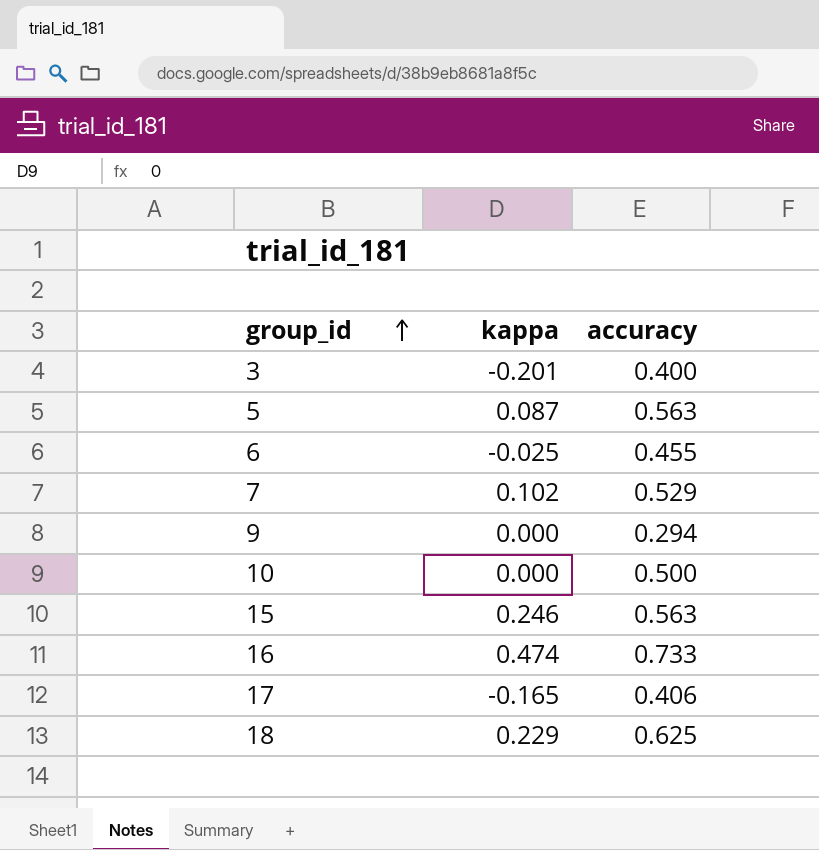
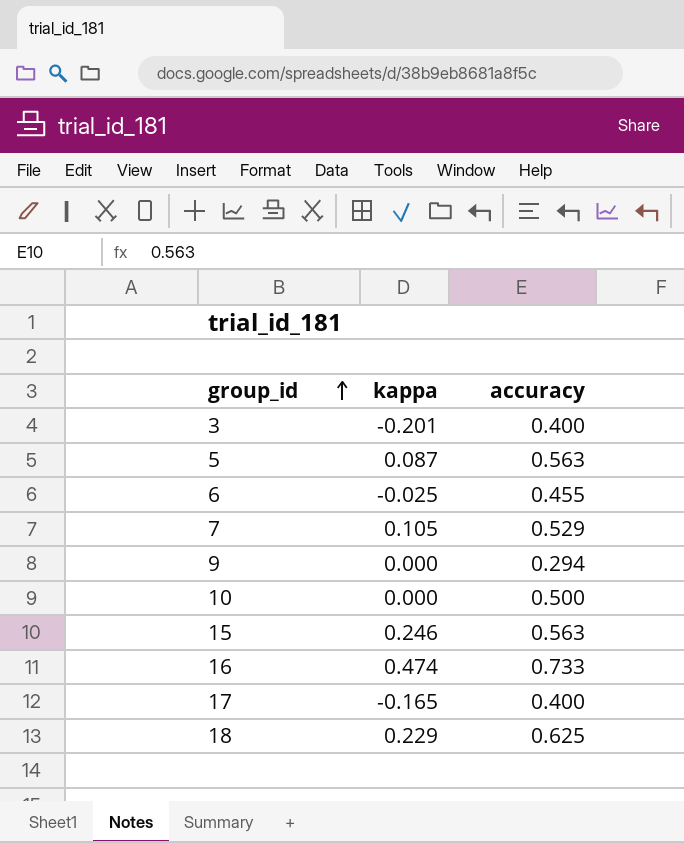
7 | kappa: 0.102 -> 0.105
17 | accuracy: 0.406 -> 0.400

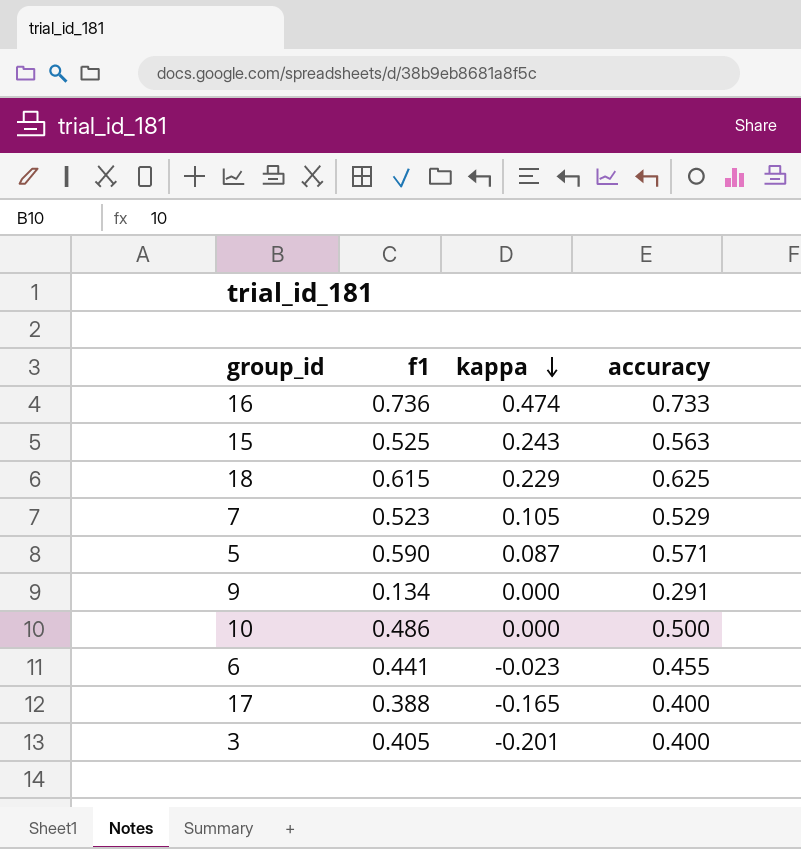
row order: group_id ascending -> kappa descending
column f1 | position: none -> 2
15 | kappa: 0.246 -> 0.243
5 | accuracy: 0.563 -> 0.571
9 | accuracy: 0.294 -> 0.291
6 | kappa: -0.025 -> -0.023

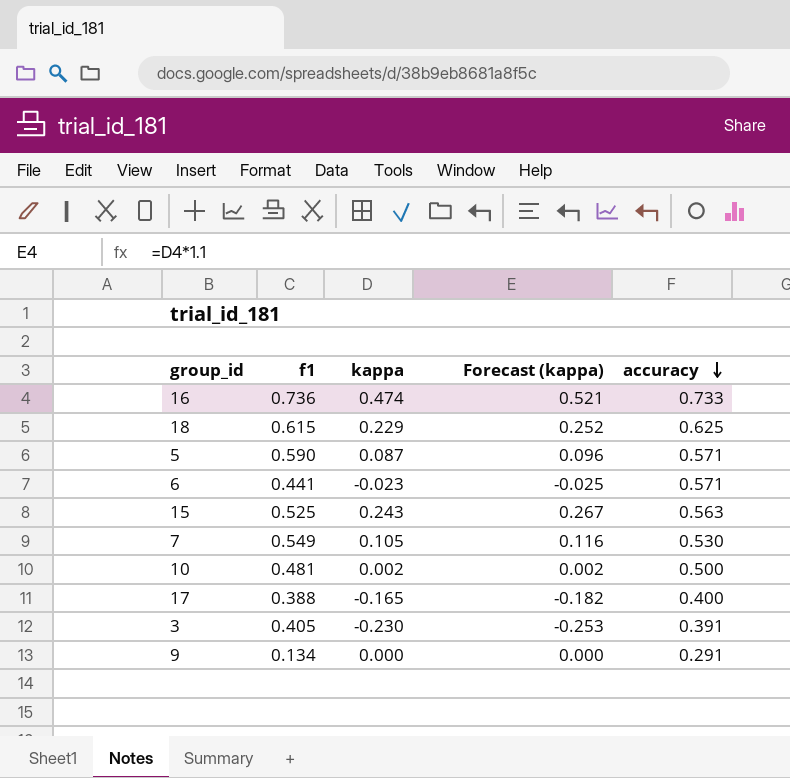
row order: kappa descending -> accuracy descending
column Forecast (kappa) | formula: none -> [kappa] * 1.1
6 | accuracy: 0.455 -> 0.571
7 | f1: 0.523 -> 0.549
7 | accuracy: 0.529 -> 0.530
10 | f1: 0.486 -> 0.481
10 | kappa: 0.000 -> 0.002
3 | kappa: -0.201 -> -0.230
3 | accuracy: 0.400 -> 0.391

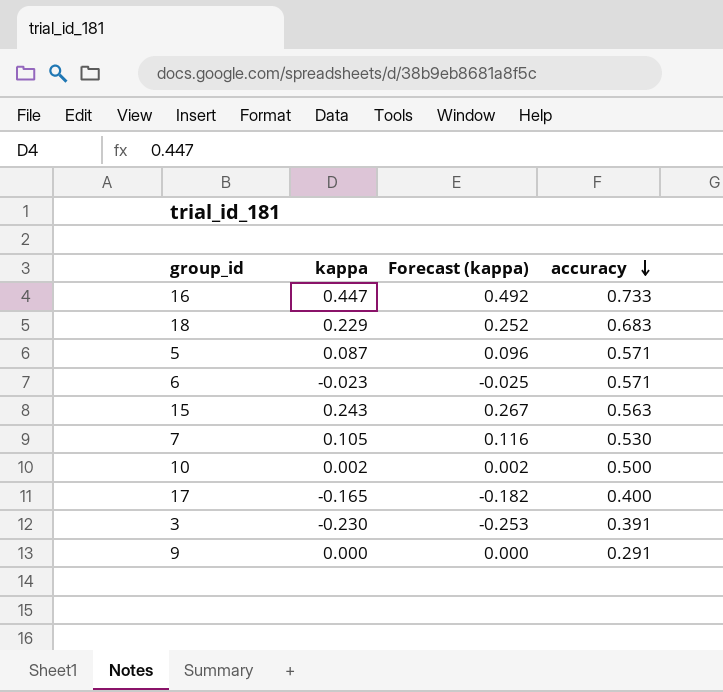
column f1 | position: 2 -> none
16 | kappa: 0.474 -> 0.447
16 | Forecast (kappa): 0.521 -> 0.492
18 | accuracy: 0.625 -> 0.683

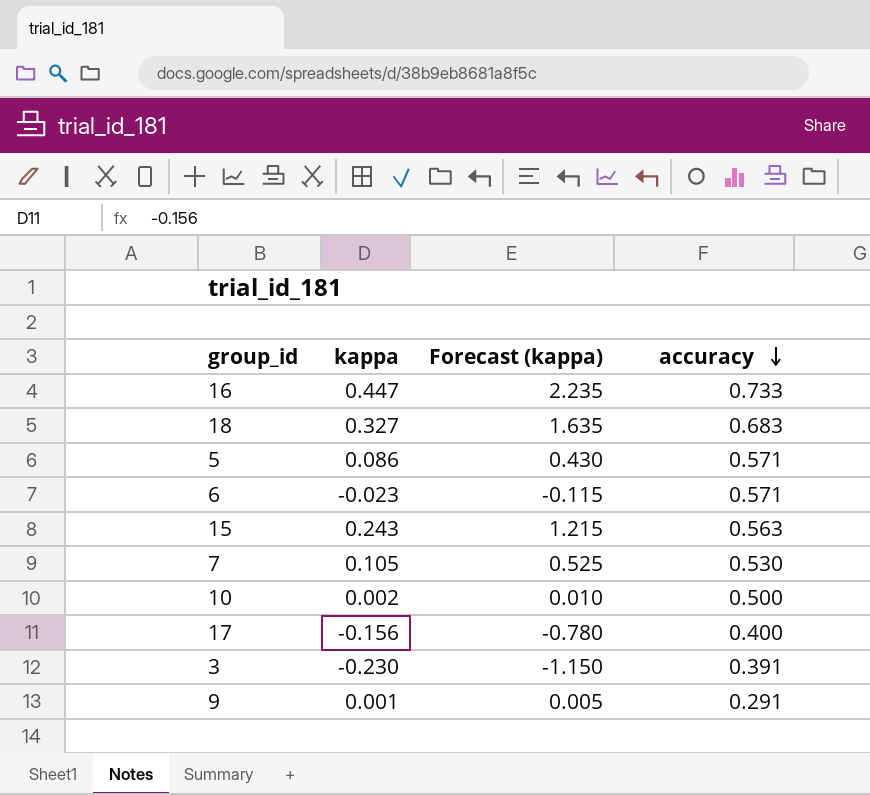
column Forecast (kappa) | formula: [kappa] * 1.1 -> [kappa] * 5
18 | kappa: 0.229 -> 0.327
5 | kappa: 0.087 -> 0.086
17 | kappa: -0.165 -> -0.156
9 | kappa: 0.000 -> 0.001

